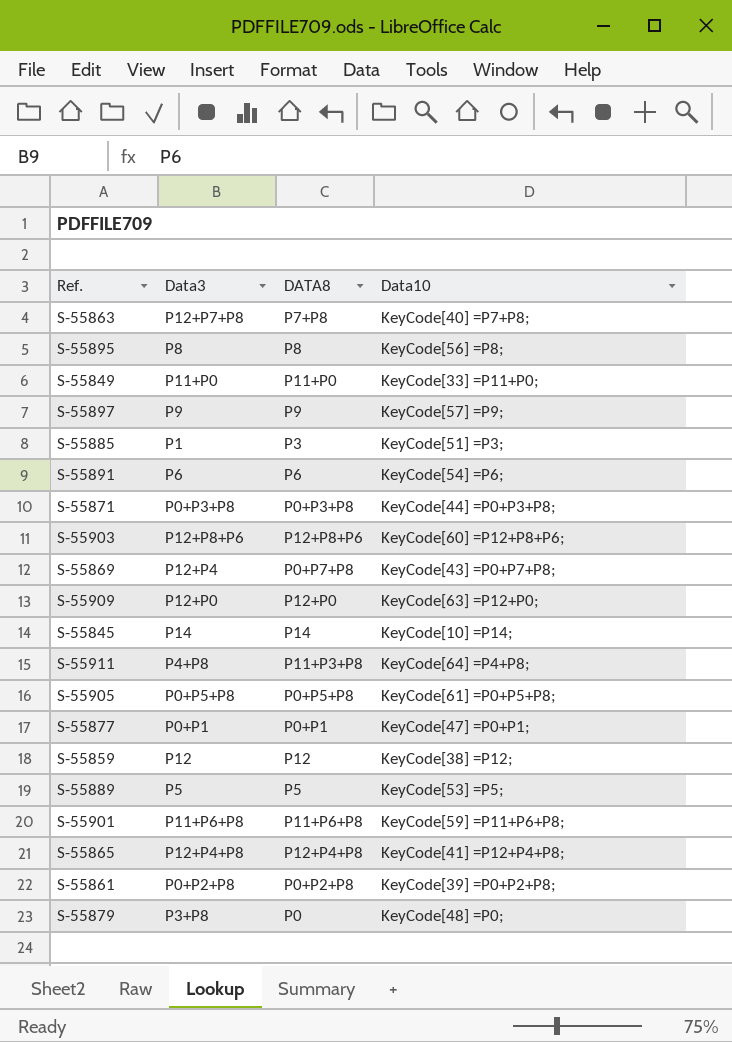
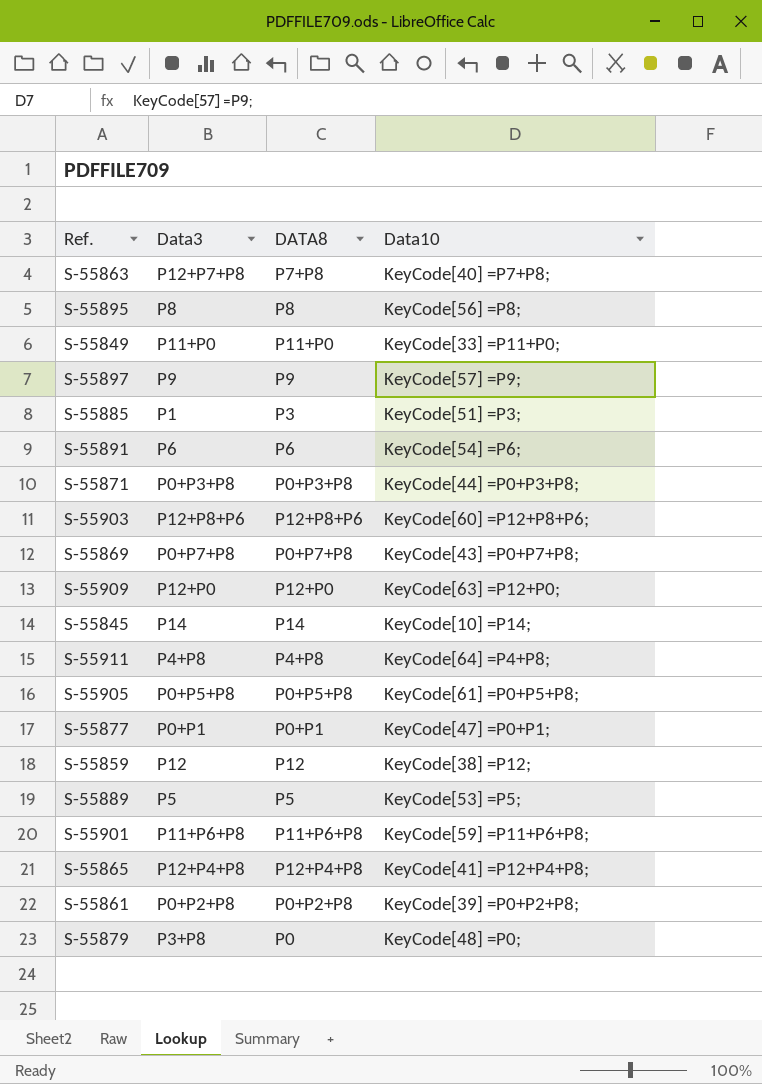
S-55869 | Data3: P12+P4 -> P0+P7+P8
S-55911 | DATA8: P11+P3+P8 -> P4+P8

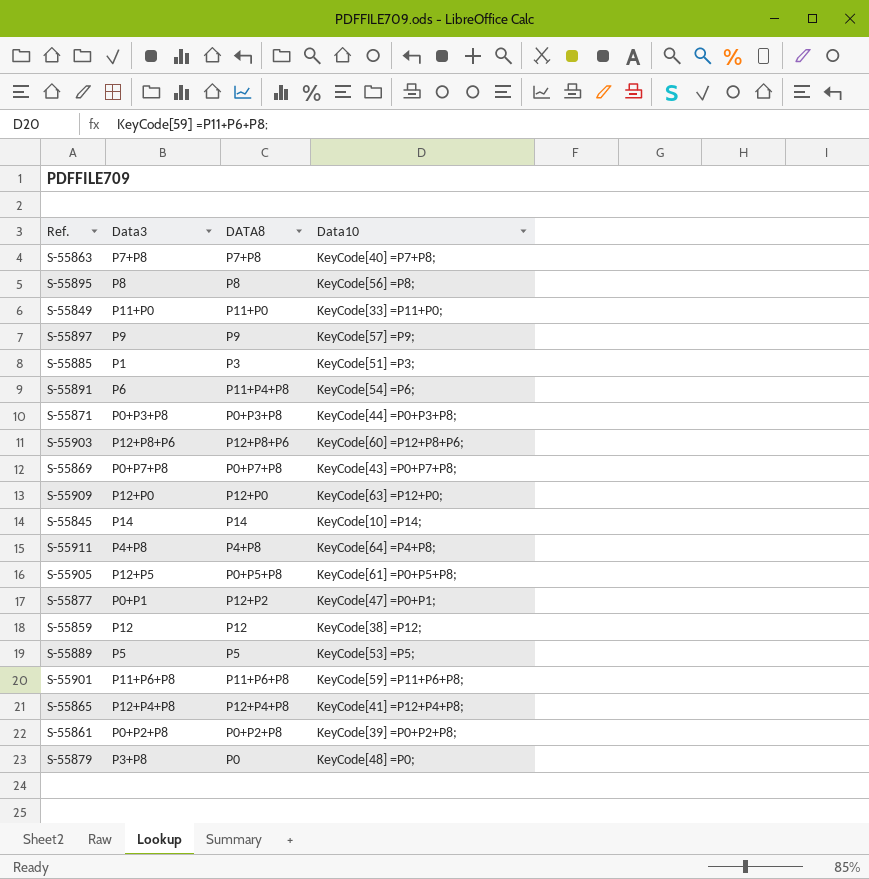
S-55863 | Data3: P12+P7+P8 -> P7+P8
S-55891 | DATA8: P6 -> P11+P4+P8
S-55905 | Data3: P0+P5+P8 -> P12+P5
S-55877 | DATA8: P0+P1 -> P12+P2

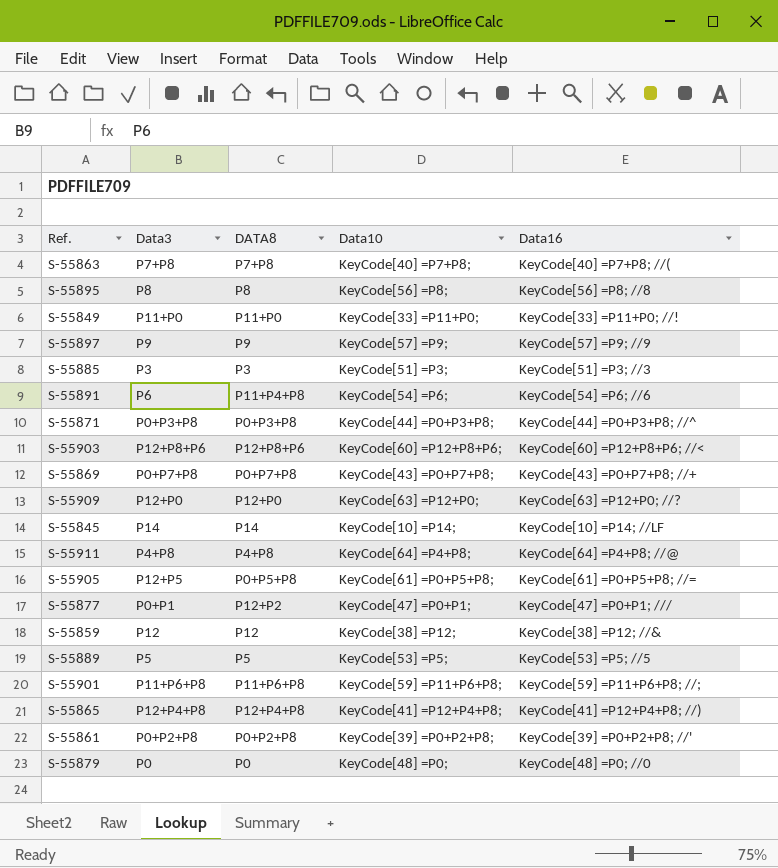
column Data16 | position: none -> 5
S-55885 | Data3: P1 -> P3
S-55879 | Data3: P3+P8 -> P0

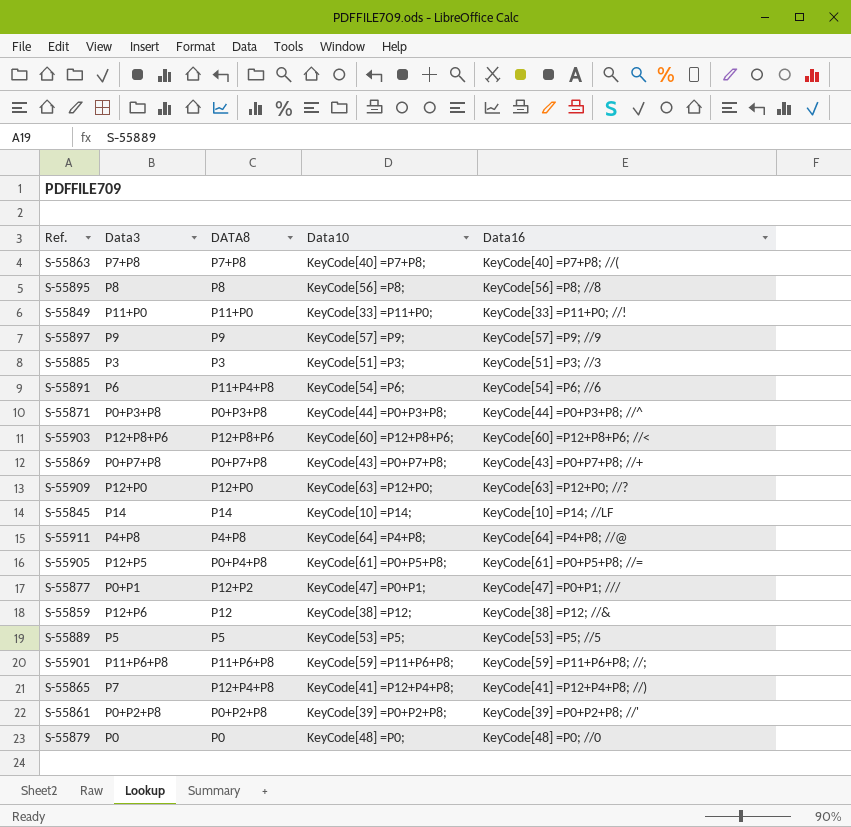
S-55905 | DATA8: P0+P5+P8 -> P0+P4+P8
S-55859 | Data3: P12 -> P12+P6
S-55865 | Data3: P12+P4+P8 -> P7

